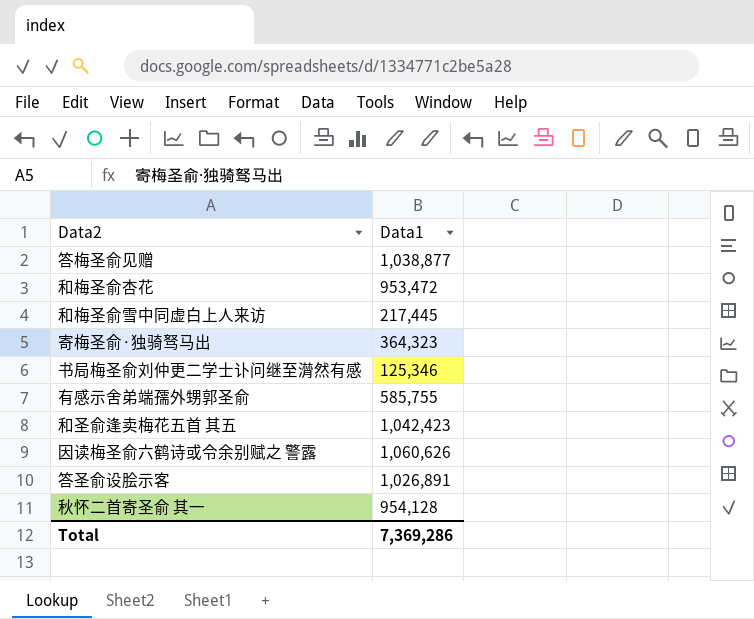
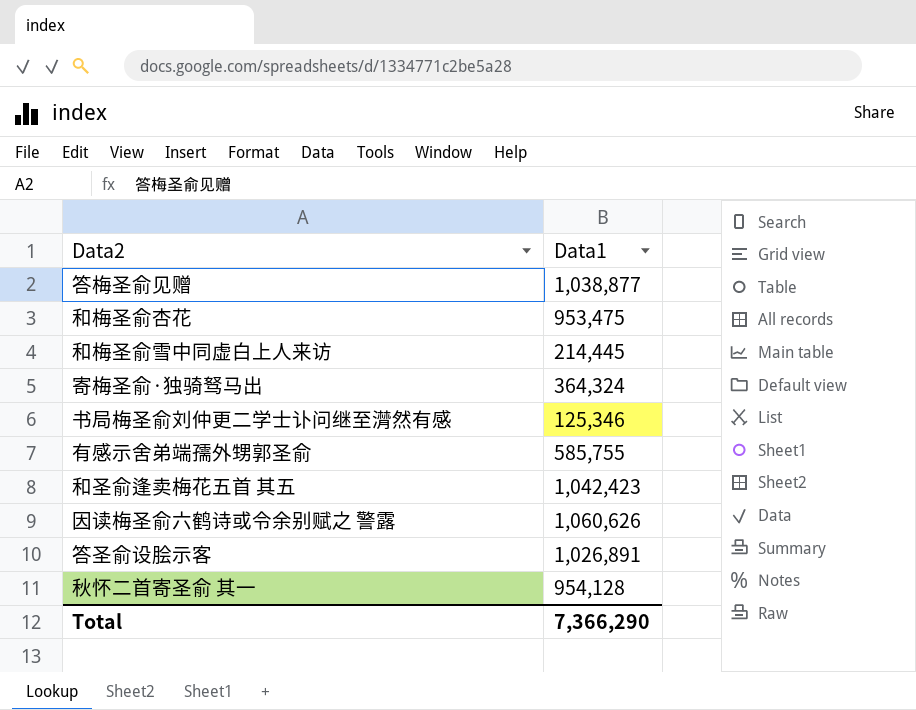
和梅圣俞杏花 | Data1: 953,472 -> 953,475
和梅圣俞雪中同虚白上人来访 | Data1: 217,445 -> 214,445
寄梅圣俞·独骑驽马出 | Data1: 364,323 -> 364,324
Total | Data1: 7,369,286 -> 7,366,290

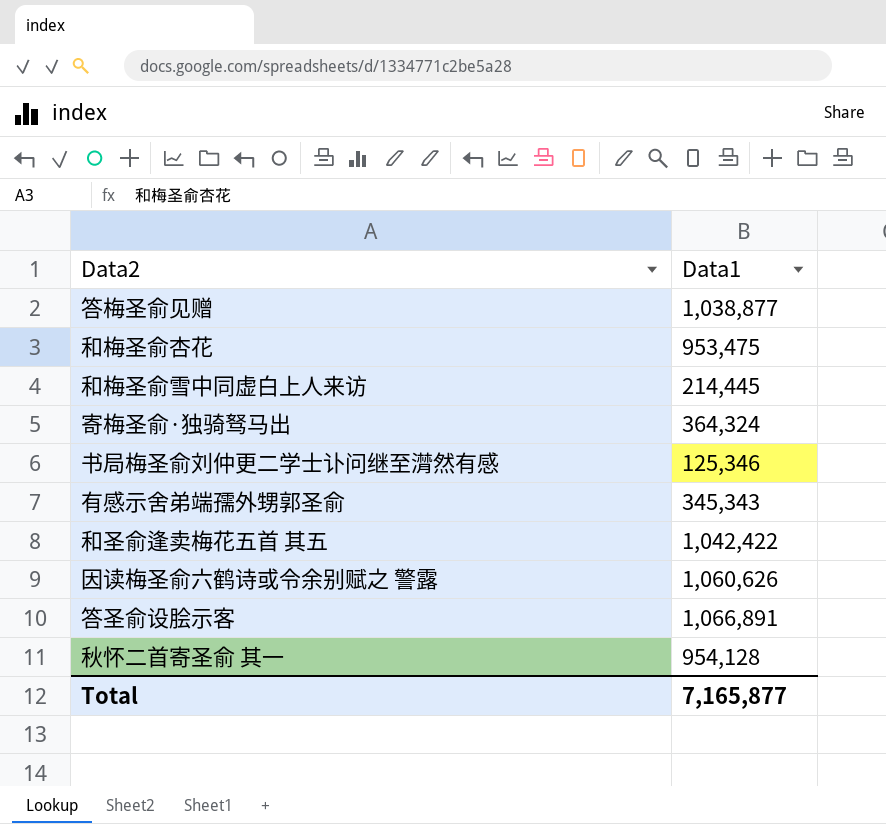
有感示舍弟端孺外甥郭圣俞 | Data1: 585,755 -> 345,343
和圣俞逢卖梅花五首 其五 | Data1: 1,042,423 -> 1,042,422
答圣俞设脍示客 | Data1: 1,026,891 -> 1,066,891
Total | Data1: 7,366,290 -> 7,165,877

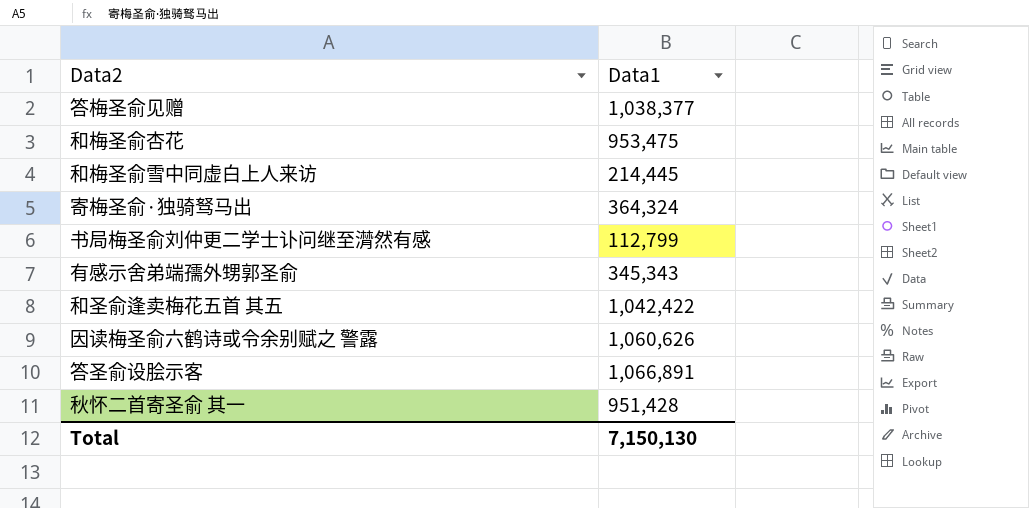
答梅圣俞见赠 | Data1: 1,038,877 -> 1,038,377
书局梅圣俞刘仲更二学士讣问继至潸然有感 | Data1: 125,346 -> 112,799
秋怀二首寄圣俞 其一 | Data1: 954,128 -> 951,428
Total | Data1: 7,165,877 -> 7,150,130

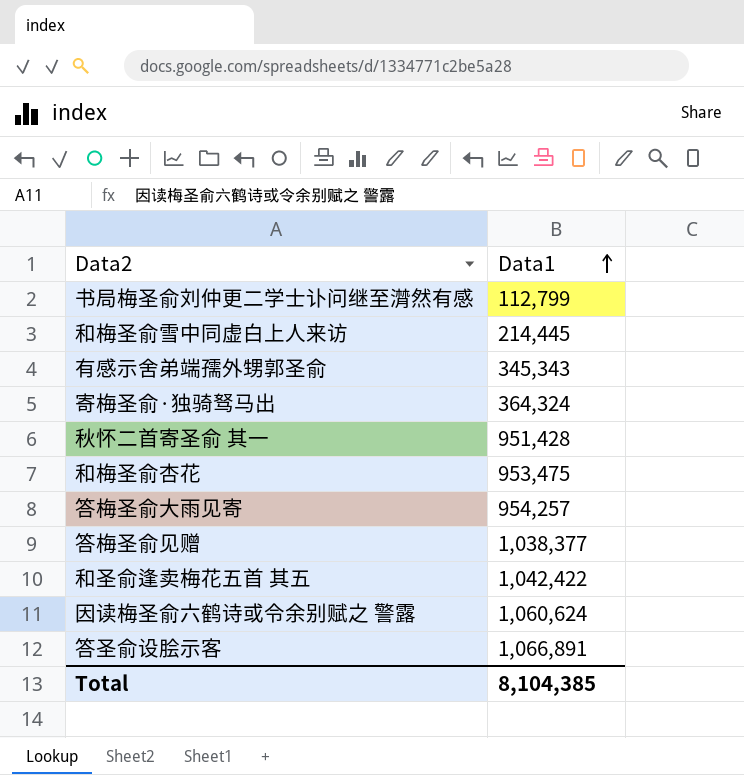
row order: none -> Data1 ascending
row 答梅圣俞大雨见寄: none -> 954,257
因读梅圣俞六鹤诗或令余别赋之 警露 | Data1: 1,060,626 -> 1,060,624
Total | Data1: 7,150,130 -> 8,104,385

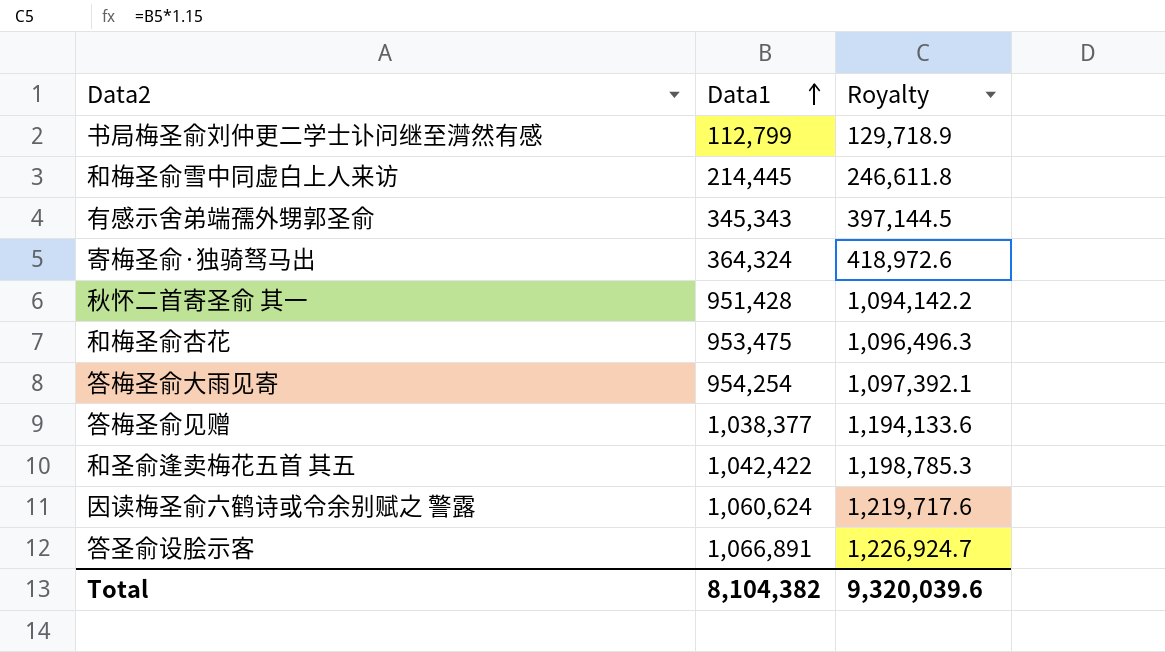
column Royalty | formula: none -> [Data1] * 1.15
答梅圣俞大雨见寄 | Data1: 954,257 -> 954,254
Total | Data1: 8,104,385 -> 8,104,382

